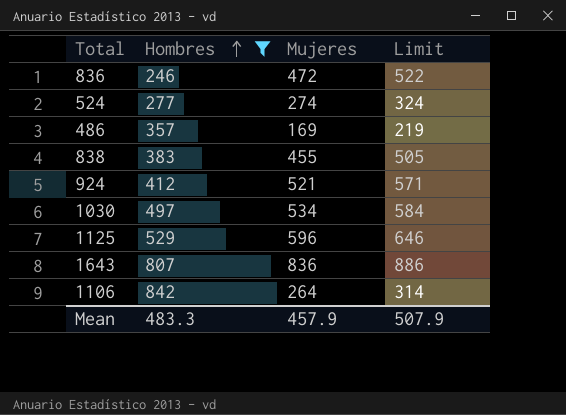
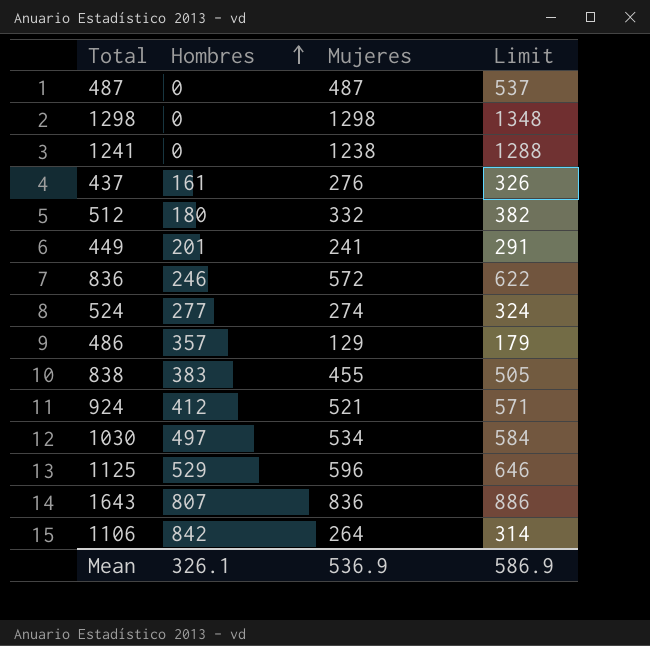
filter: Hombres >= 246 -> none
836 | Mujeres: 472 -> 572
836 | Limit: 522 -> 622
486 | Mujeres: 169 -> 129
486 | Limit: 219 -> 179
Mean | Hombres: 483.3 -> 326.1
Mean | Mujeres: 457.9 -> 536.9
Mean | Limit: 507.9 -> 586.9

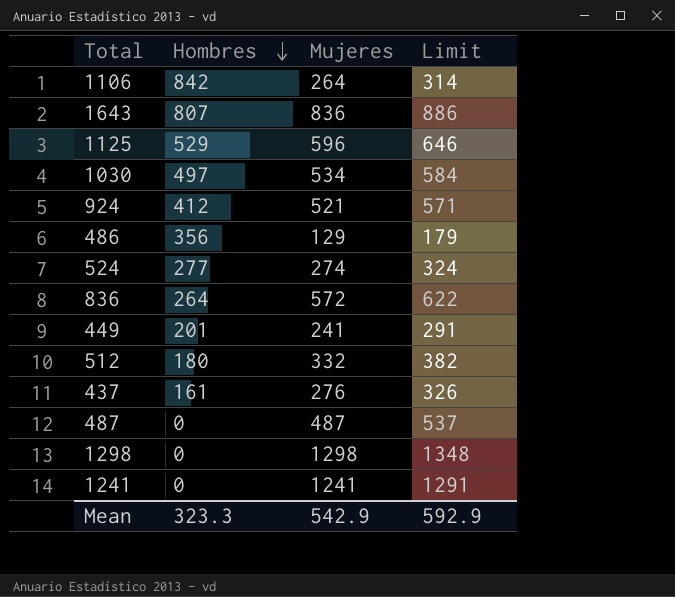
row order: Hombres ascending -> Hombres descending
row 838: 383 | 455 | 505 -> none
486 | Hombres: 357 -> 356
836 | Hombres: 246 -> 264
1241 | Mujeres: 1238 -> 1241
1241 | Limit: 1288 -> 1291
Mean | Hombres: 326.1 -> 323.3
Mean | Mujeres: 536.9 -> 542.9
Mean | Limit: 586.9 -> 592.9

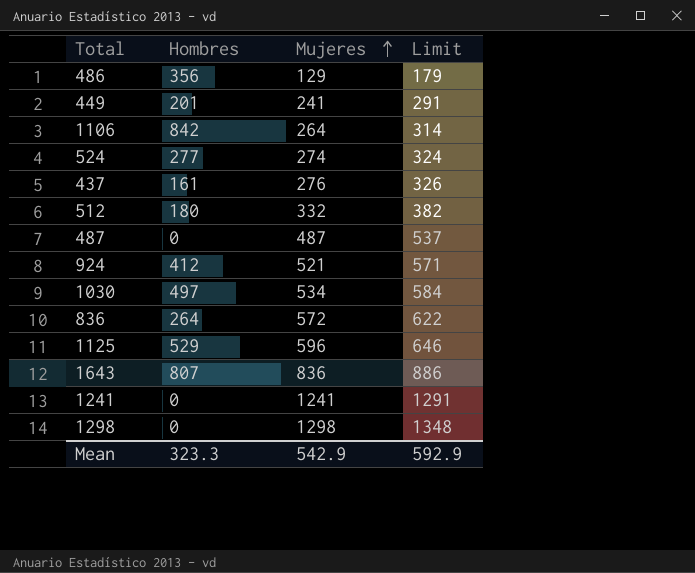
row order: Hombres descending -> Mujeres ascending

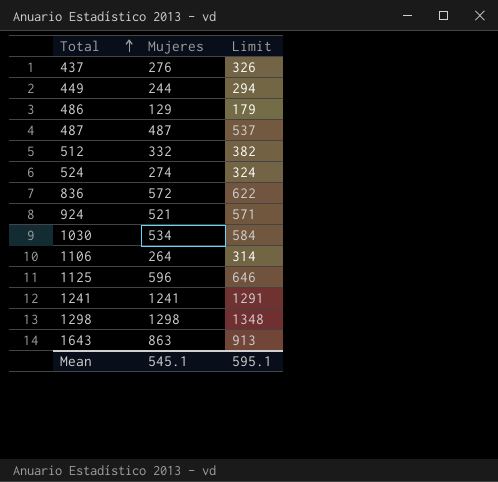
row order: Mujeres ascending -> Total ascending
column Hombres | position: 2 -> none
449 | Mujeres: 241 -> 244
449 | Limit: 291 -> 294
1643 | Mujeres: 836 -> 863
1643 | Limit: 886 -> 913
Mean | Mujeres: 542.9 -> 545.1
Mean | Limit: 592.9 -> 595.1

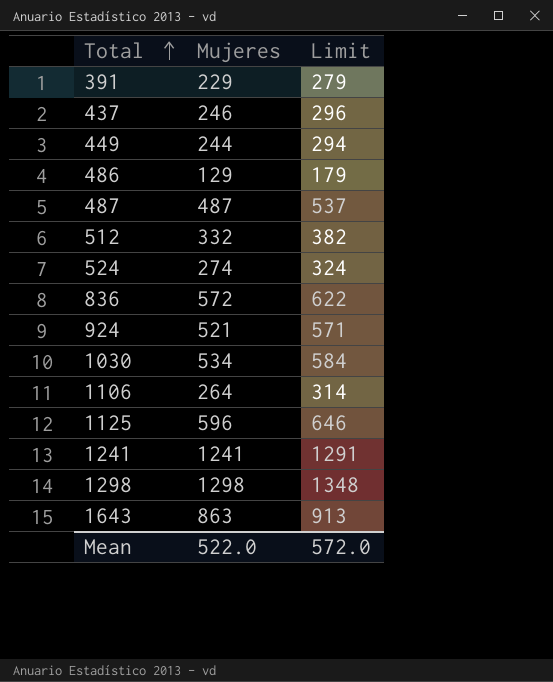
row 391: none -> 229 | 279
437 | Mujeres: 276 -> 246
437 | Limit: 326 -> 296
Mean | Mujeres: 545.1 -> 522.0
Mean | Limit: 595.1 -> 572.0

